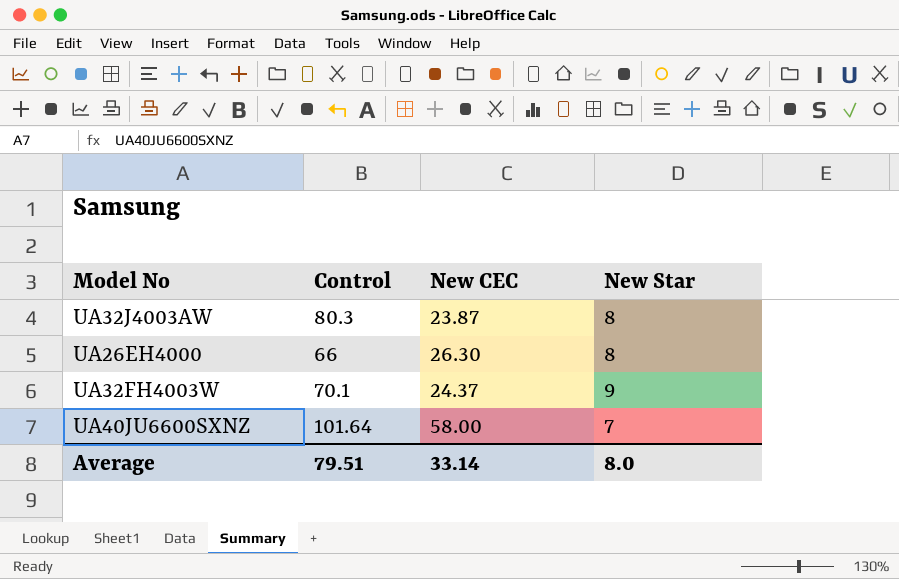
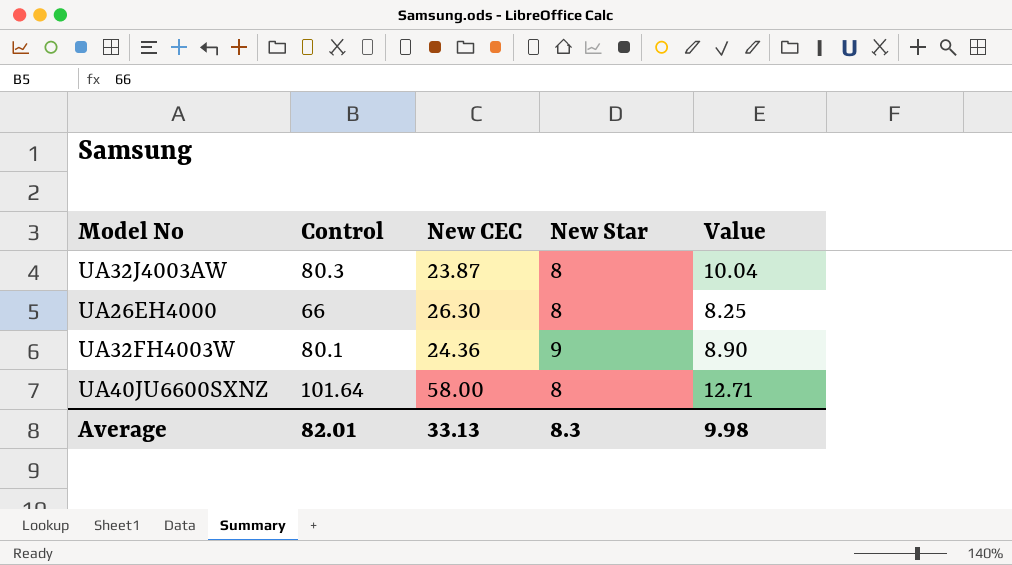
column Value | formula: none -> [Control] / [New Star]
UA32FH4003W | Control: 70.1 -> 80.1
UA32FH4003W | New CEC: 24.37 -> 24.36
UA40JU6600SXNZ | New Star: 7 -> 8
Average | Control: 79.51 -> 82.01
Average | New CEC: 33.14 -> 33.13
Average | New Star: 8.0 -> 8.3

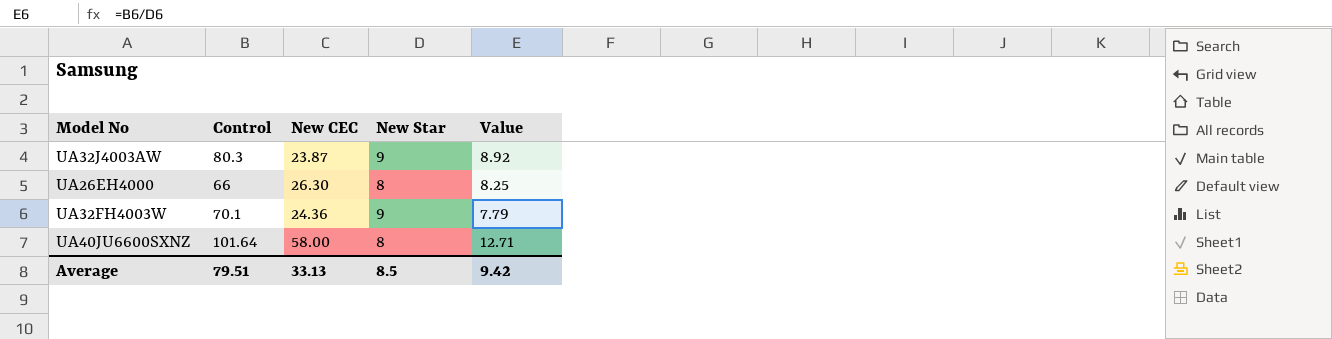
UA32J4003AW | New Star: 8 -> 9
UA32J4003AW | Value: 10.04 -> 8.92
UA32FH4003W | Control: 80.1 -> 70.1
UA32FH4003W | Value: 8.90 -> 7.79
Average | Control: 82.01 -> 79.51
Average | New Star: 8.3 -> 8.5
Average | Value: 9.98 -> 9.42

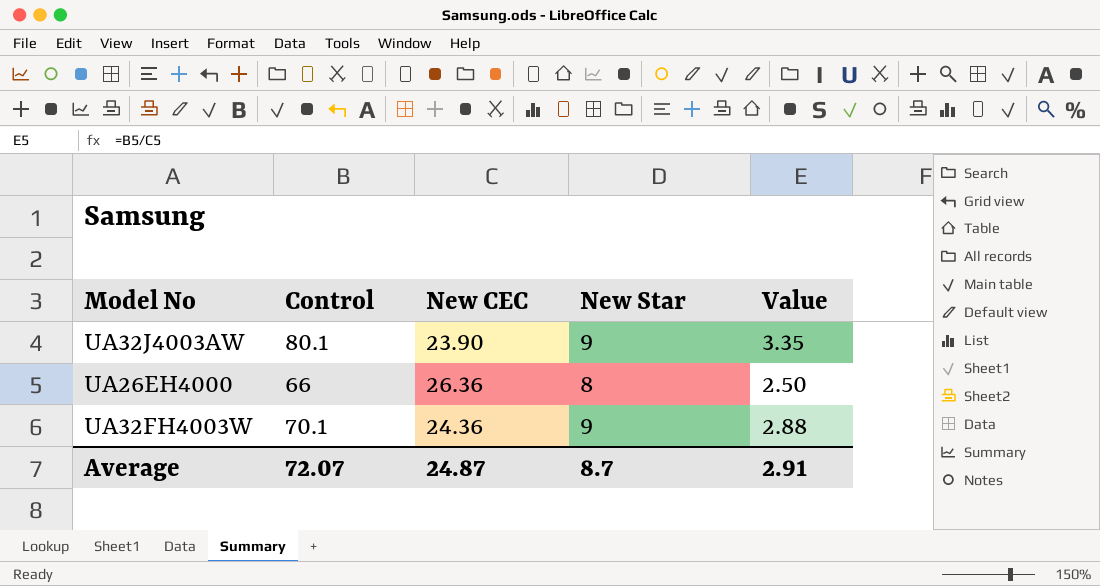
column Value | formula: [Control] / [New Star] -> [Control] / [New CEC]
row UA40JU6600SXNZ: 101.64 | 58.00 | 8 | 12.71 -> none
UA32J4003AW | Control: 80.3 -> 80.1
UA32J4003AW | New CEC: 23.87 -> 23.90
UA26EH4000 | New CEC: 26.30 -> 26.36
Average | Control: 79.51 -> 72.07
Average | New CEC: 33.13 -> 24.87
Average | New Star: 8.5 -> 8.7
Average | Value: 9.42 -> 2.91

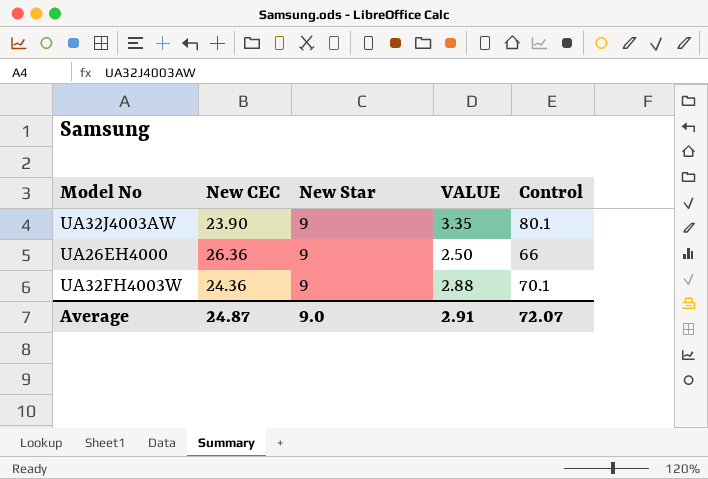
column name: Value -> VALUE
column Control | position: 2 -> 5
UA26EH4000 | New Star: 8 -> 9
Average | New Star: 8.7 -> 9.0

